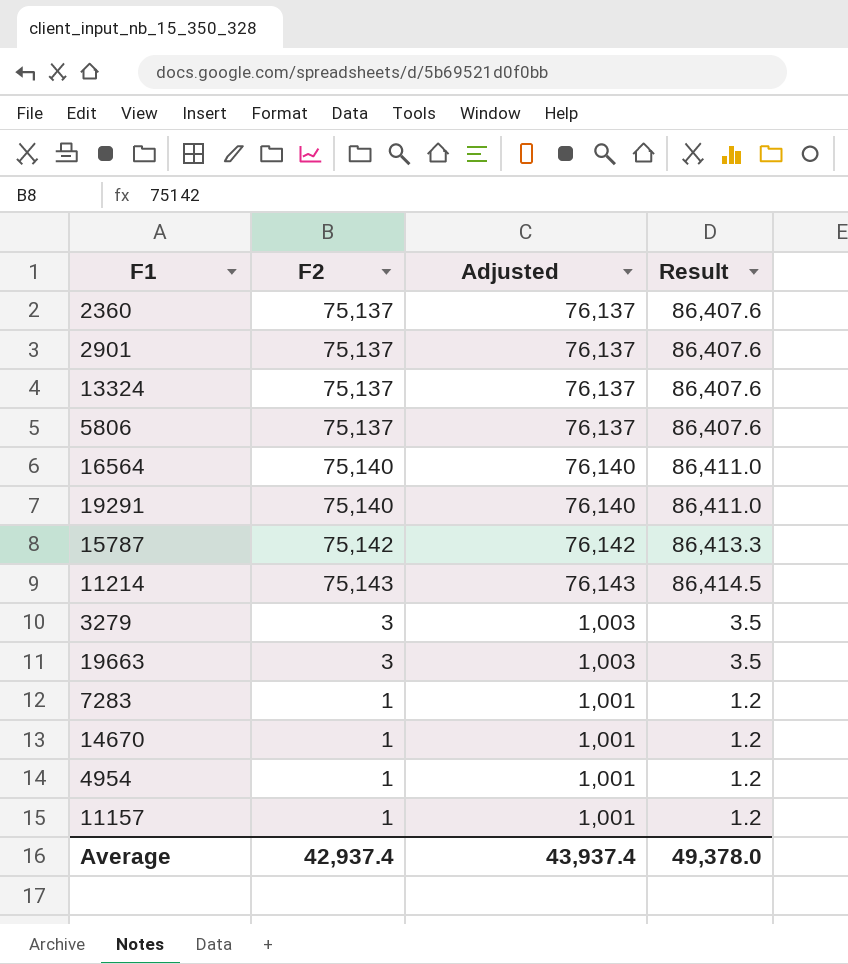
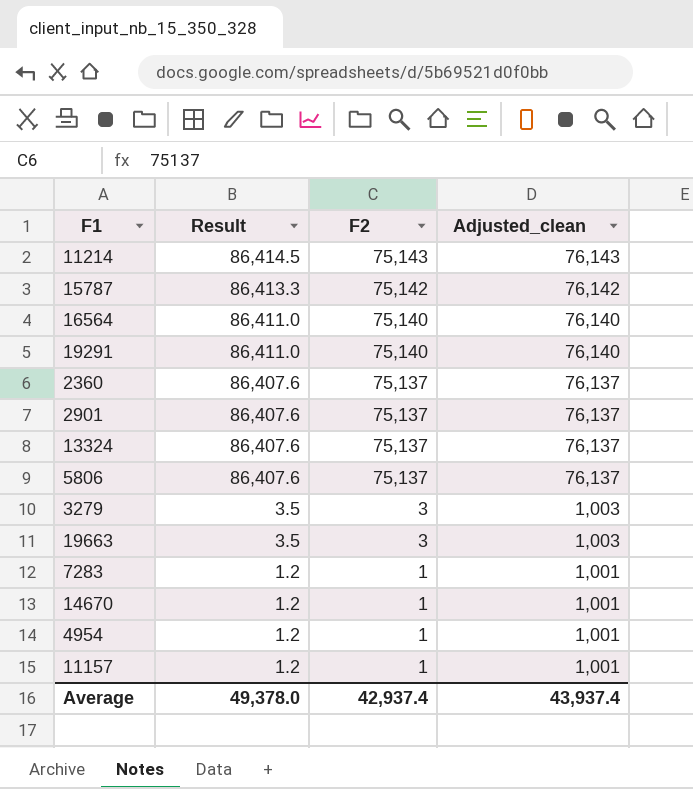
row order: none -> Result descending
column Result | position: 4 -> 2
column name: Adjusted -> Adjusted_clean

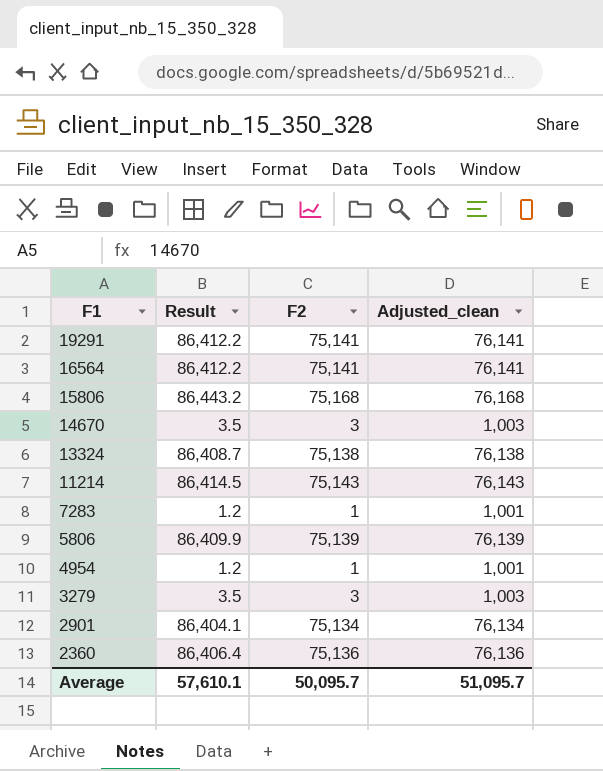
row order: Result descending -> F1 descending
row 15787: 86,413.3 | 75,142 | 76,142 -> none
row 19663: 3.5 | 3 | 1,003 -> none
row 11157: 1.2 | 1 | 1,001 -> none
19291 | Result: 86,411.0 -> 86,412.2
19291 | F2: 75,140 -> 75,141
19291 | Adjusted_clean: 76,140 -> 76,141
16564 | Result: 86,411.0 -> 86,412.2
16564 | F2: 75,140 -> 75,141
16564 | Adjusted_clean: 76,140 -> 76,141
row 15806: none -> 86,443.2 | 75,168 | 76,168
14670 | Result: 1.2 -> 3.5
14670 | F2: 1 -> 3
14670 | Adjusted_clean: 1,001 -> 1,003
13324 | Result: 86,407.6 -> 86,408.7
13324 | F2: 75,137 -> 75,138
13324 | Adjusted_clean: 76,137 -> 76,138
5806 | Result: 86,407.6 -> 86,409.9
5806 | F2: 75,137 -> 75,139
5806 | Adjusted_clean: 76,137 -> 76,139
2901 | Result: 86,407.6 -> 86,404.1
2901 | F2: 75,137 -> 75,134
2901 | Adjusted_clean: 76,137 -> 76,134
2360 | Result: 86,407.6 -> 86,406.4
2360 | F2: 75,137 -> 75,136
2360 | Adjusted_clean: 76,137 -> 76,136
Average | Result: 49,378.0 -> 57,610.1
Average | F2: 42,937.4 -> 50,095.7
Average | Adjusted_clean: 43,937.4 -> 51,095.7

